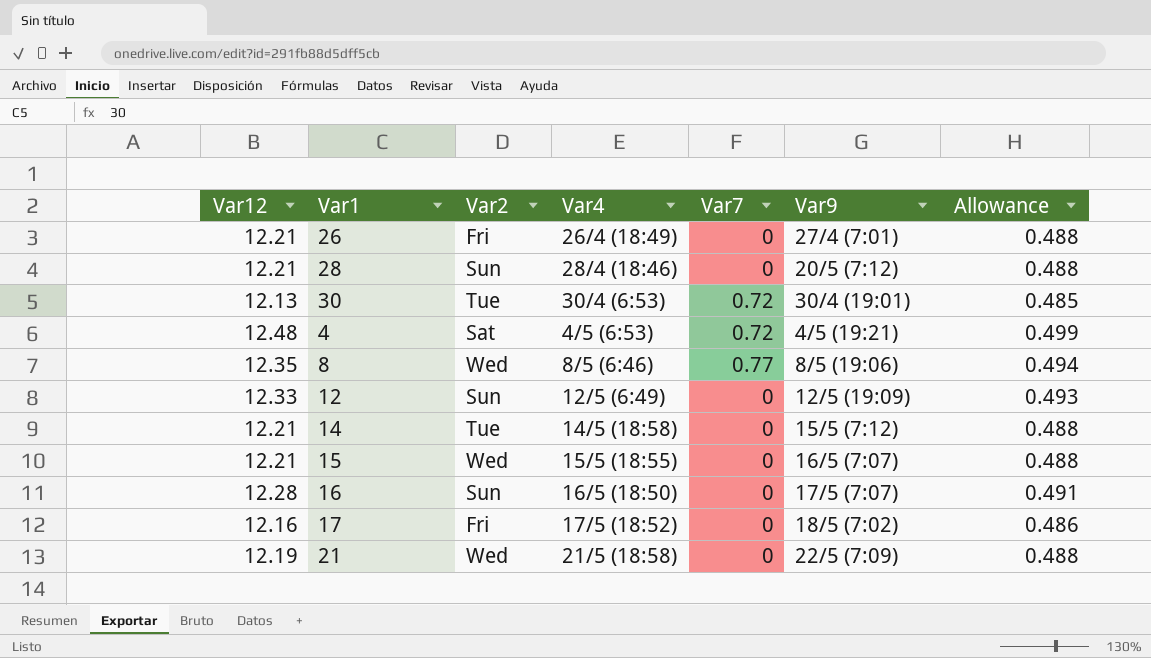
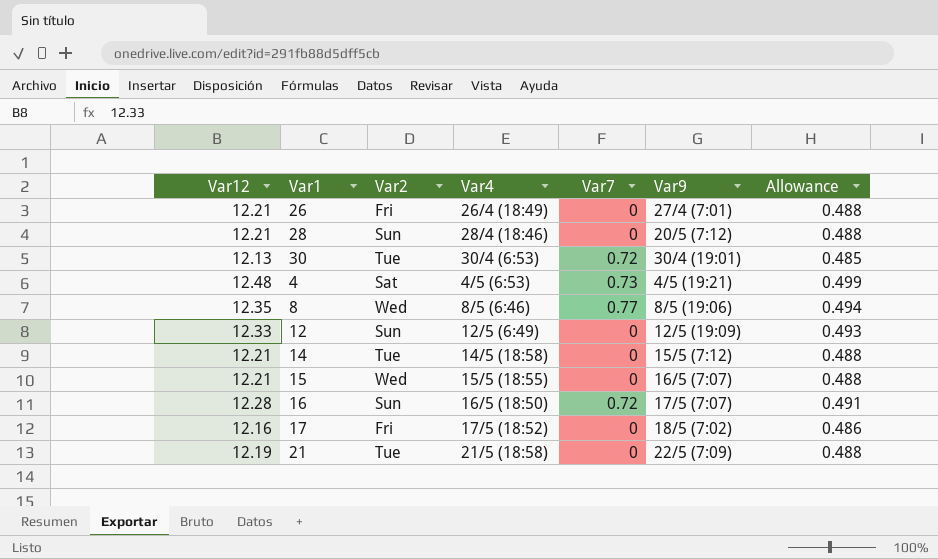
4 | Var7: 0.72 -> 0.73
16 | Var7: 0 -> 0.72
21 | Var2: Wed -> Tue

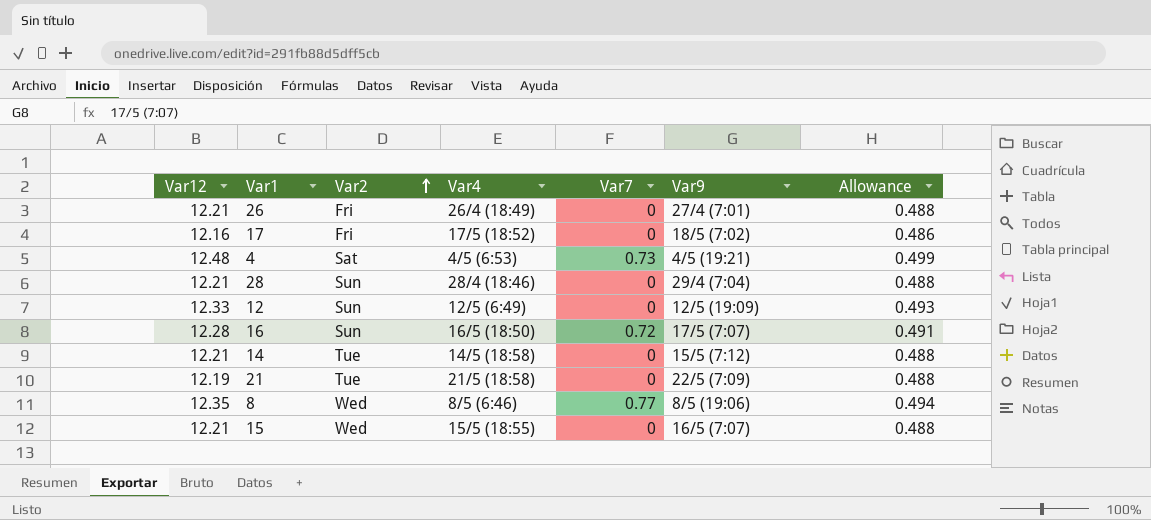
row order: none -> Var2 ascending
row 30: 12.13 | Tue | 30/4 (6:53) | 0.72 | 30/4 (19:01) | 0.485 -> none
28 | Var9: 20/5 (7:12) -> 29/4 (7:04)

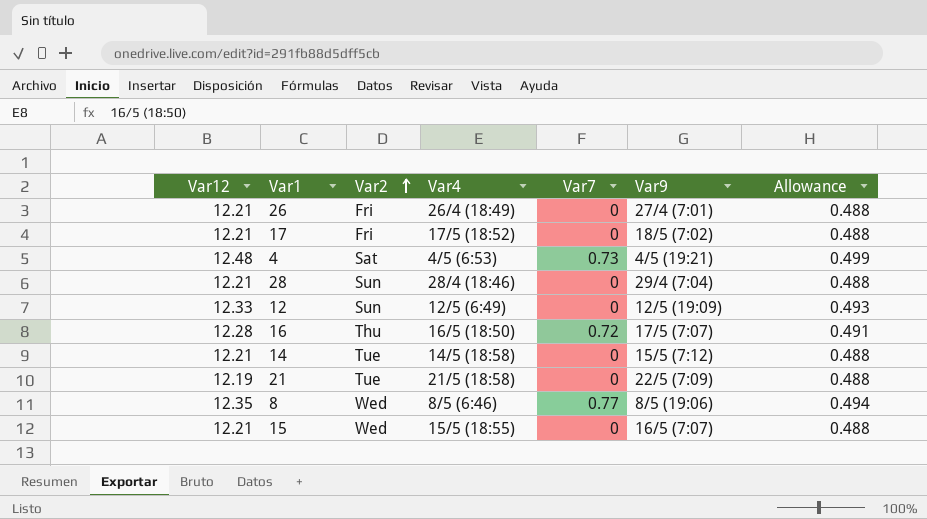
17 | Var12: 12.16 -> 12.21
17 | Allowance: 0.486 -> 0.488
16 | Var2: Sun -> Thu

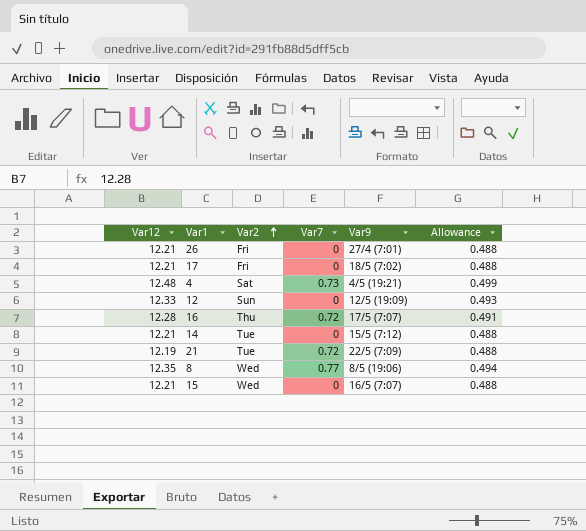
column Var4 | position: 4 -> none
row 28: 12.21 | Sun | 28/4 (18:46) | 0 | 29/4 (7:04) | 0.488 -> none
21 | Var7: 0 -> 0.72

